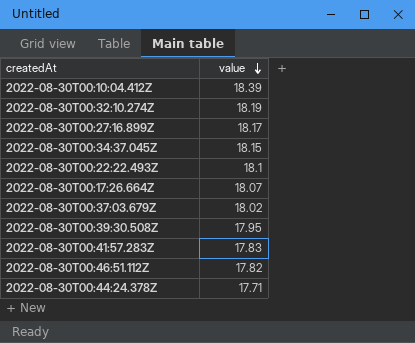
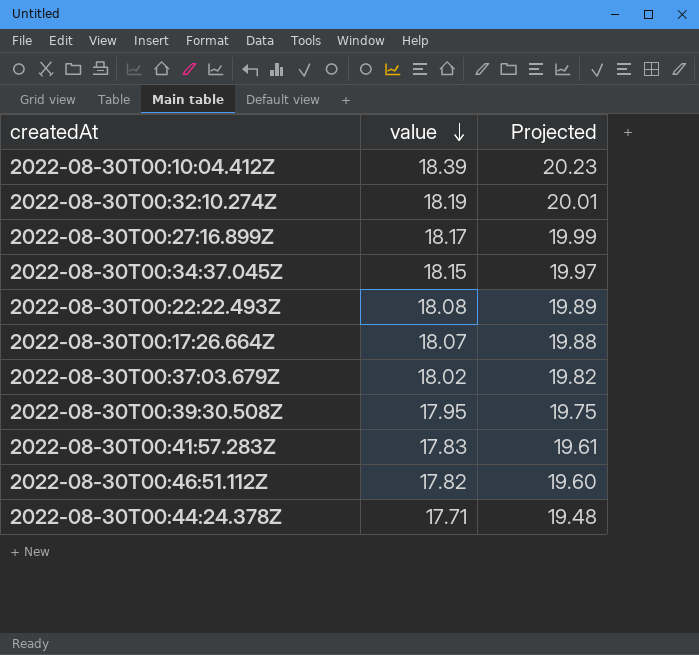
column Projected | formula: none -> [value] * 1.1
2022-08-30T00:22:22.493Z | value: 18.1 -> 18.08

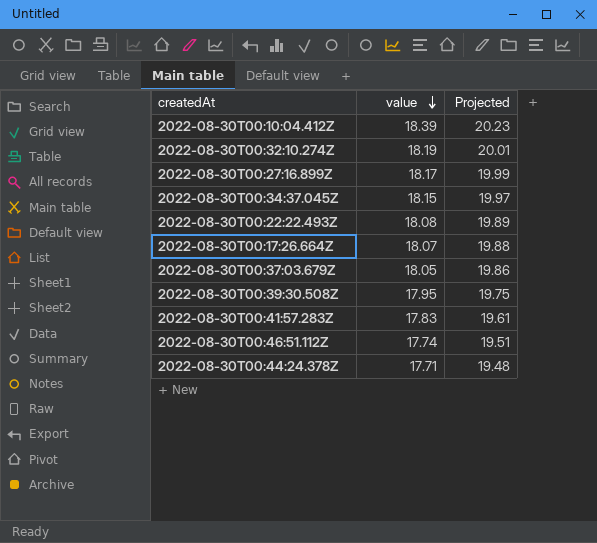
2022-08-30T00:37:03.679Z | value: 18.02 -> 18.05
2022-08-30T00:37:03.679Z | Projected: 19.82 -> 19.86
2022-08-30T00:46:51.112Z | value: 17.82 -> 17.74
2022-08-30T00:46:51.112Z | Projected: 19.60 -> 19.51

